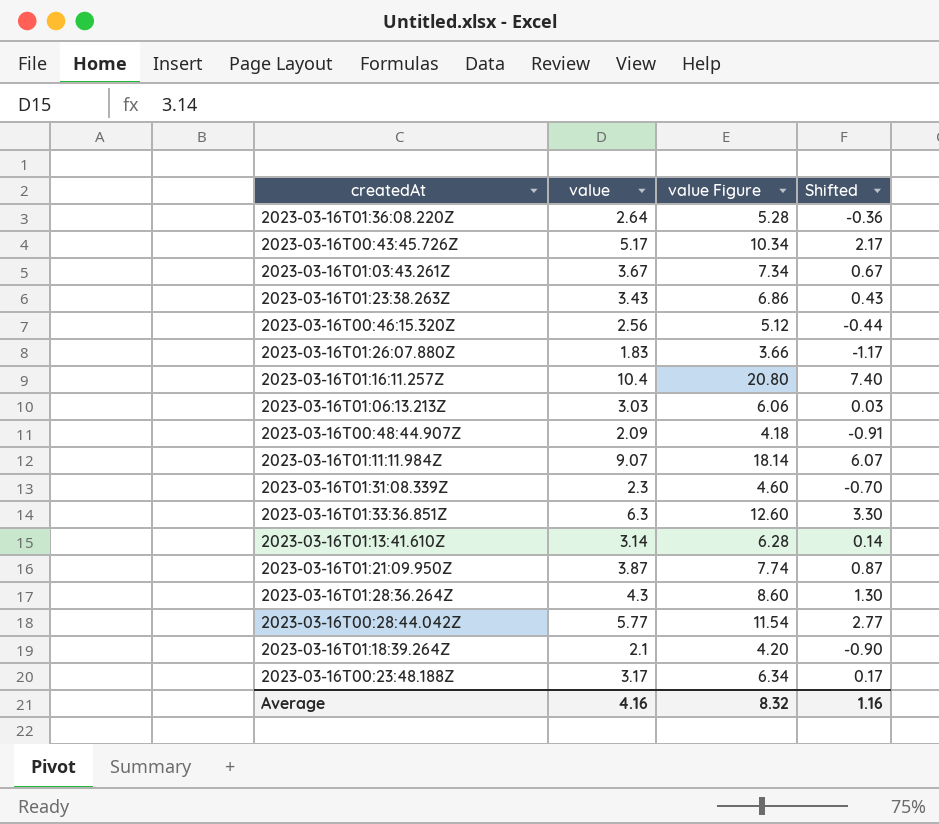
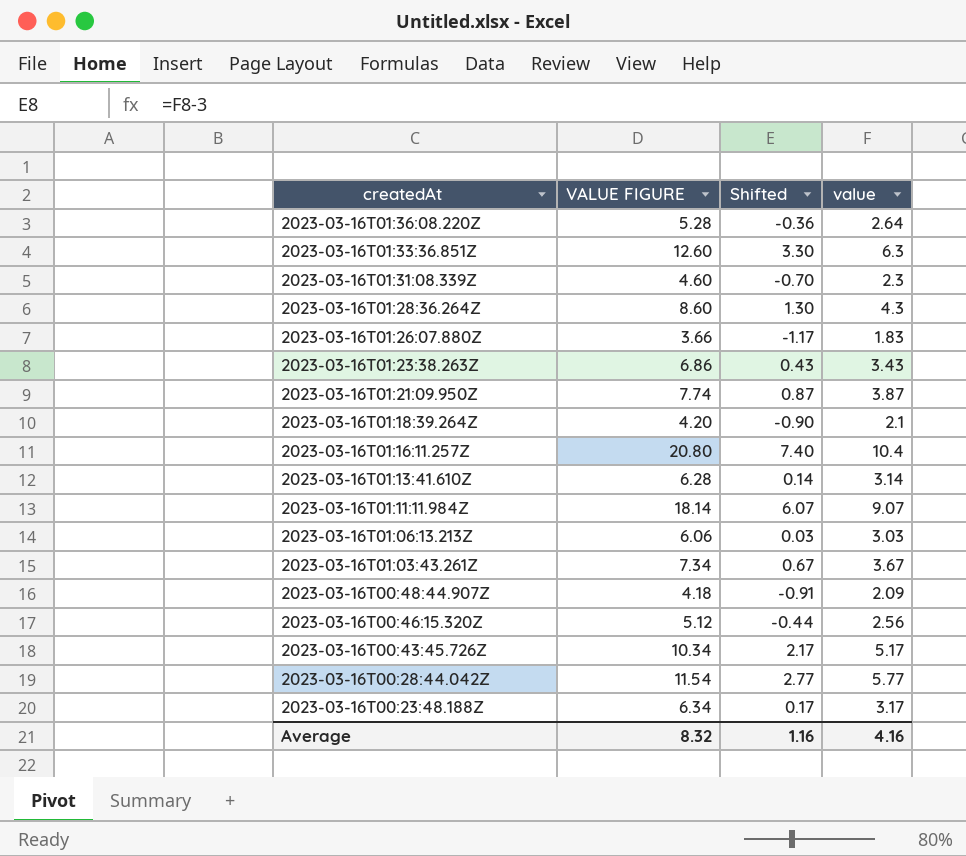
row order: none -> createdAt descending
column name: value Figure -> VALUE FIGURE
column value | position: 2 -> 4

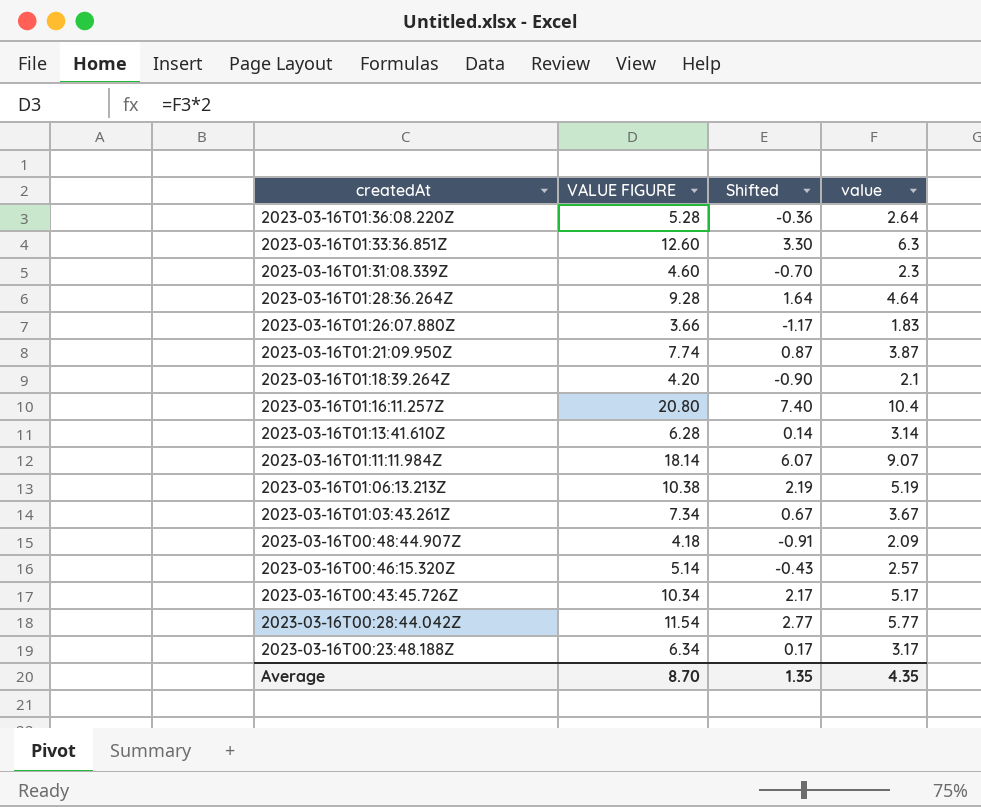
row 2023-03-16T01:23:38.263Z: 6.86 | 0.43 | 3.43 -> none
2023-03-16T01:28:36.264Z | VALUE FIGURE: 8.60 -> 9.28
2023-03-16T01:28:36.264Z | Shifted: 1.30 -> 1.64
2023-03-16T01:28:36.264Z | value: 4.3 -> 4.64
2023-03-16T01:06:13.213Z | VALUE FIGURE: 6.06 -> 10.38
2023-03-16T01:06:13.213Z | Shifted: 0.03 -> 2.19
2023-03-16T01:06:13.213Z | value: 3.03 -> 5.19
2023-03-16T00:46:15.320Z | VALUE FIGURE: 5.12 -> 5.14
2023-03-16T00:46:15.320Z | Shifted: -0.44 -> -0.43
2023-03-16T00:46:15.320Z | value: 2.56 -> 2.57
Average | VALUE FIGURE: 8.32 -> 8.70
Average | Shifted: 1.16 -> 1.35
Average | value: 4.16 -> 4.35

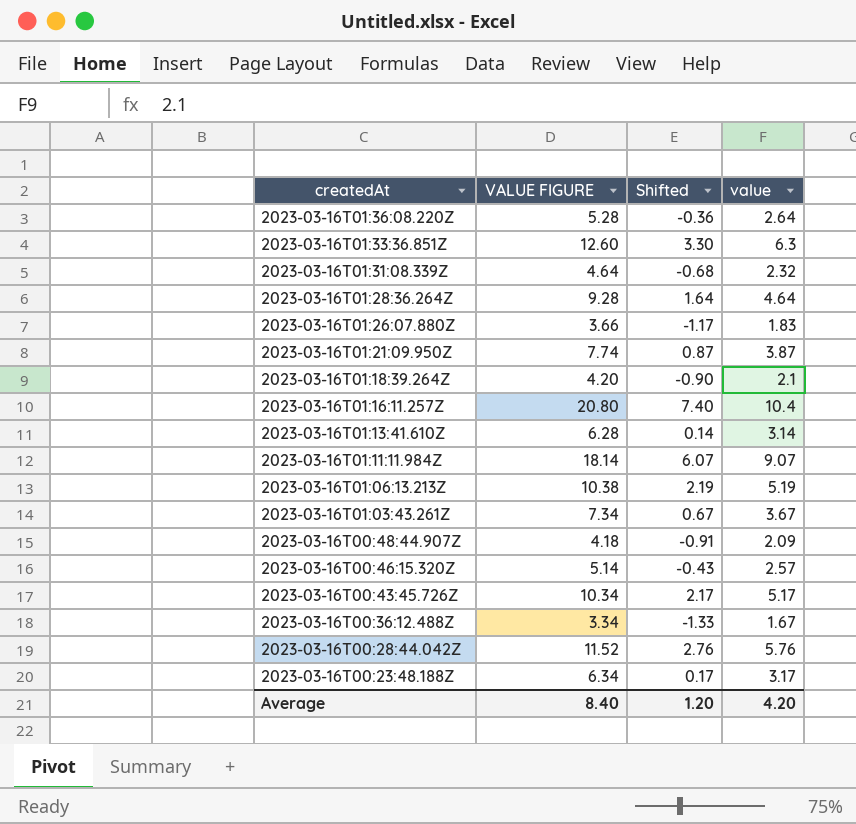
2023-03-16T01:31:08.339Z | VALUE FIGURE: 4.60 -> 4.64
2023-03-16T01:31:08.339Z | Shifted: -0.70 -> -0.68
2023-03-16T01:31:08.339Z | value: 2.3 -> 2.32
row 2023-03-16T00:36:12.488Z: none -> 3.34 | -1.33 | 1.67
2023-03-16T00:28:44.042Z | VALUE FIGURE: 11.54 -> 11.52
2023-03-16T00:28:44.042Z | Shifted: 2.77 -> 2.76
2023-03-16T00:28:44.042Z | value: 5.77 -> 5.76
Average | VALUE FIGURE: 8.70 -> 8.40
Average | Shifted: 1.35 -> 1.20
Average | value: 4.35 -> 4.20

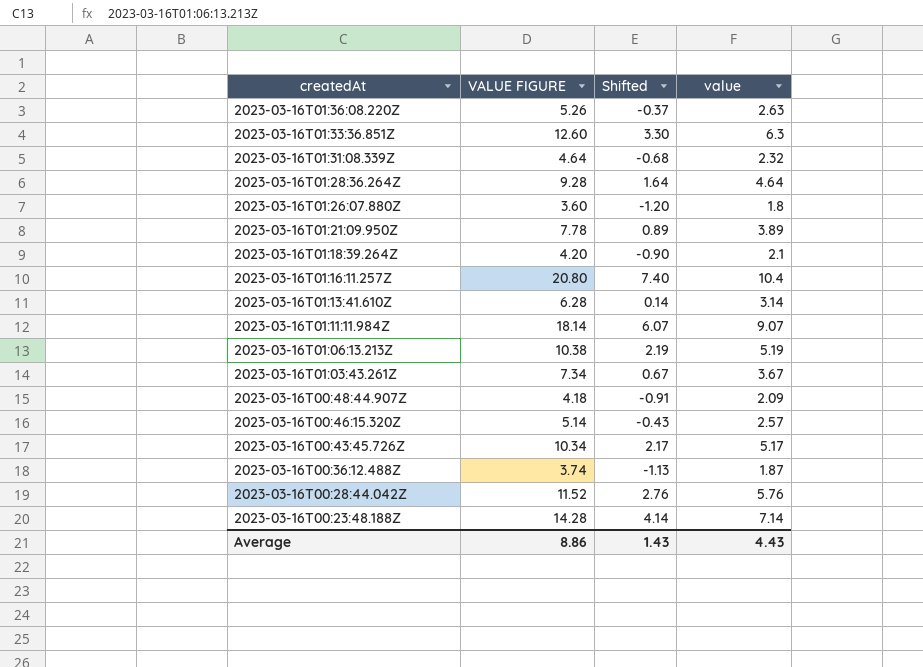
2023-03-16T01:36:08.220Z | VALUE FIGURE: 5.28 -> 5.26
2023-03-16T01:36:08.220Z | Shifted: -0.36 -> -0.37
2023-03-16T01:36:08.220Z | value: 2.64 -> 2.63
2023-03-16T01:26:07.880Z | VALUE FIGURE: 3.66 -> 3.60
2023-03-16T01:26:07.880Z | Shifted: -1.17 -> -1.20
2023-03-16T01:26:07.880Z | value: 1.83 -> 1.8
2023-03-16T01:21:09.950Z | VALUE FIGURE: 7.74 -> 7.78
2023-03-16T01:21:09.950Z | Shifted: 0.87 -> 0.89
2023-03-16T01:21:09.950Z | value: 3.87 -> 3.89
2023-03-16T00:36:12.488Z | VALUE FIGURE: 3.34 -> 3.74
2023-03-16T00:36:12.488Z | Shifted: -1.33 -> -1.13
2023-03-16T00:36:12.488Z | value: 1.67 -> 1.87
2023-03-16T00:23:48.188Z | VALUE FIGURE: 6.34 -> 14.28
2023-03-16T00:23:48.188Z | Shifted: 0.17 -> 4.14
2023-03-16T00:23:48.188Z | value: 3.17 -> 7.14
Average | VALUE FIGURE: 8.40 -> 8.86
Average | Shifted: 1.20 -> 1.43
Average | value: 4.20 -> 4.43

